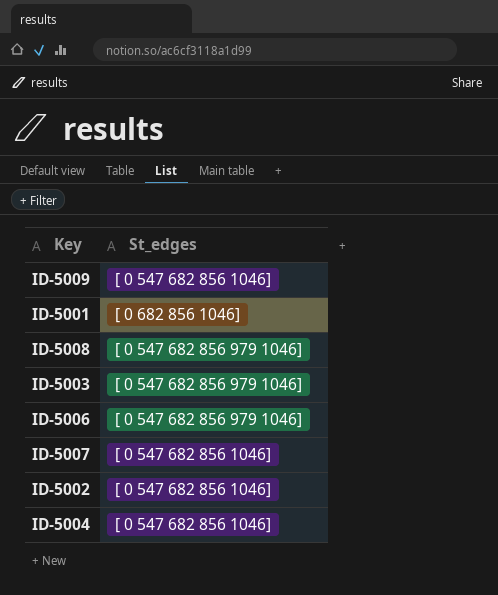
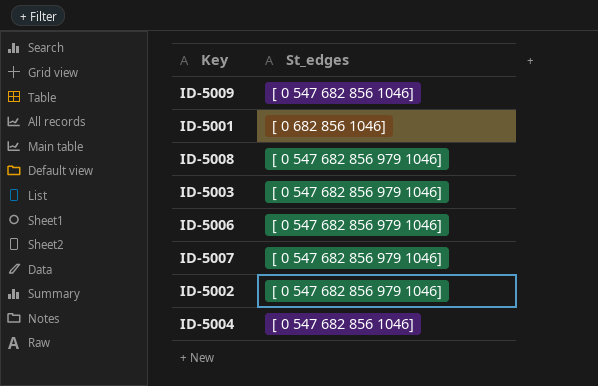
ID-5007 | St_edges: [ 0 547 682 856 1046] -> [ 0 547 682 856 979 1046]
ID-5002 | St_edges: [ 0 547 682 856 1046] -> [ 0 547 682 856 979 1046]

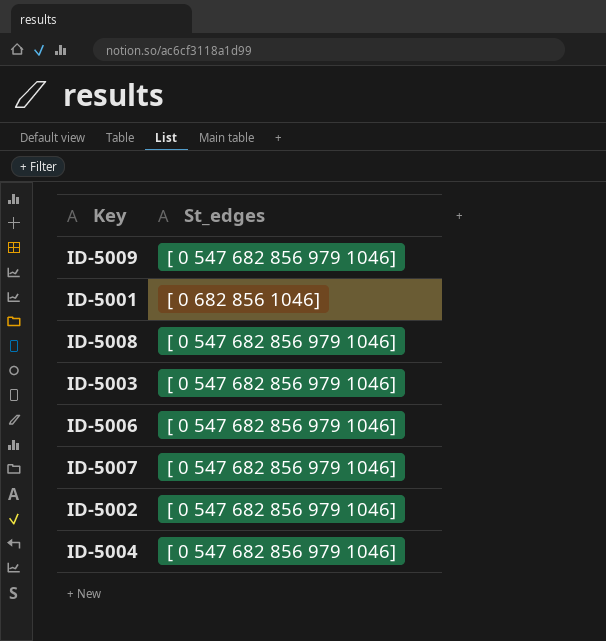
ID-5009 | St_edges: [ 0 547 682 856 1046] -> [ 0 547 682 856 979 1046]
ID-5004 | St_edges: [ 0 547 682 856 1046] -> [ 0 547 682 856 979 1046]

